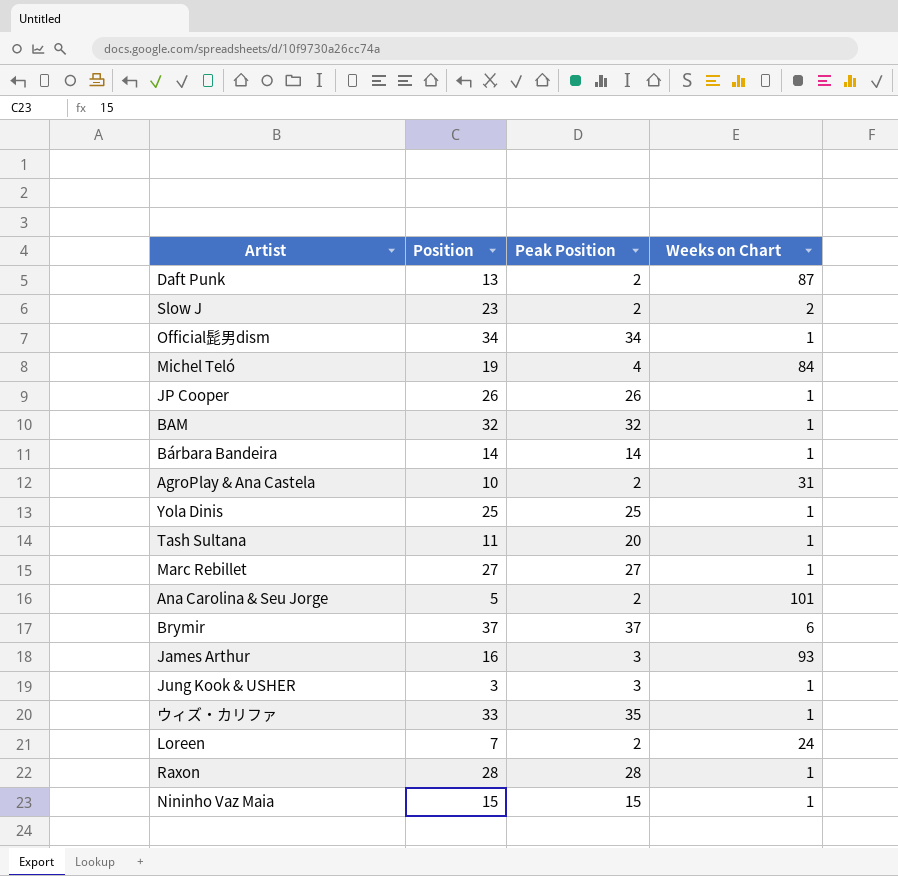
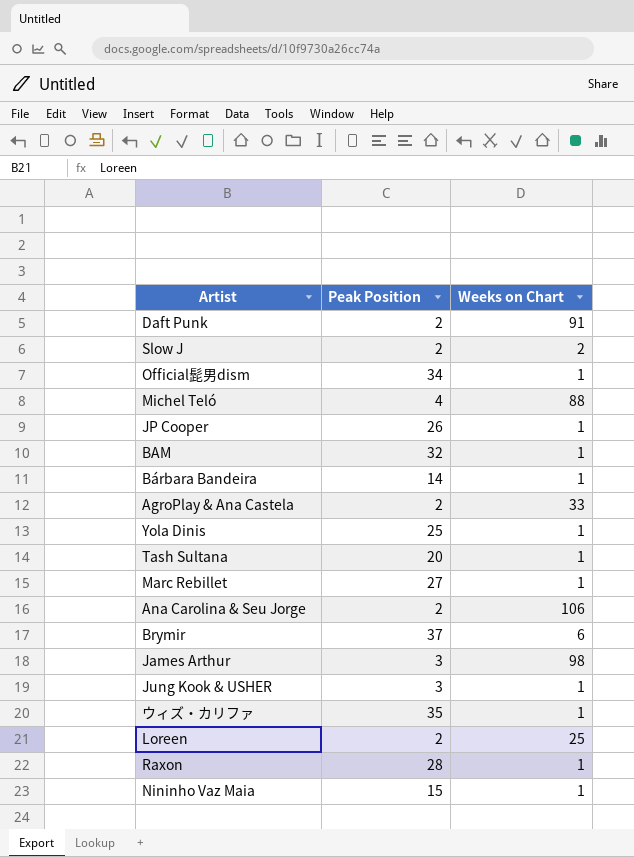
column Position | position: 2 -> none
Daft Punk | Weeks on Chart: 87 -> 91
Michel Teló | Weeks on Chart: 84 -> 88
AgroPlay & Ana Castela | Weeks on Chart: 31 -> 33
Ana Carolina & Seu Jorge | Weeks on Chart: 101 -> 106
James Arthur | Weeks on Chart: 93 -> 98
Loreen | Weeks on Chart: 24 -> 25

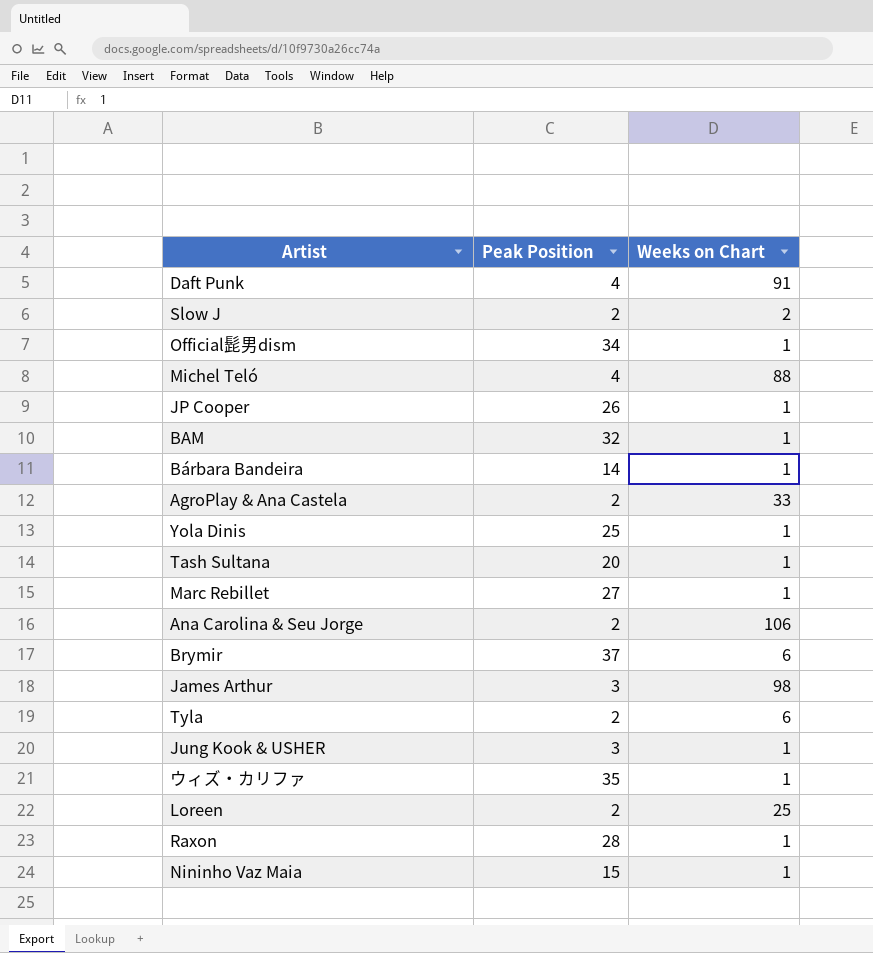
Daft Punk | Peak Position: 2 -> 4
row Tyla: none -> 2 | 6

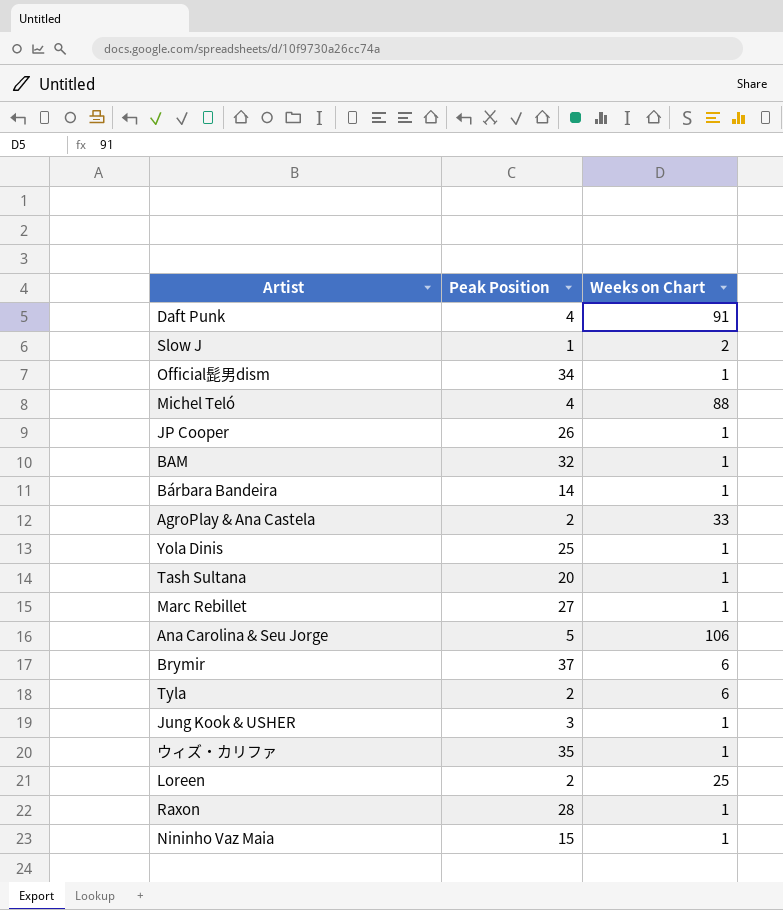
row James Arthur: 3 | 98 -> none
Slow J | Peak Position: 2 -> 1
Ana Carolina & Seu Jorge | Peak Position: 2 -> 5

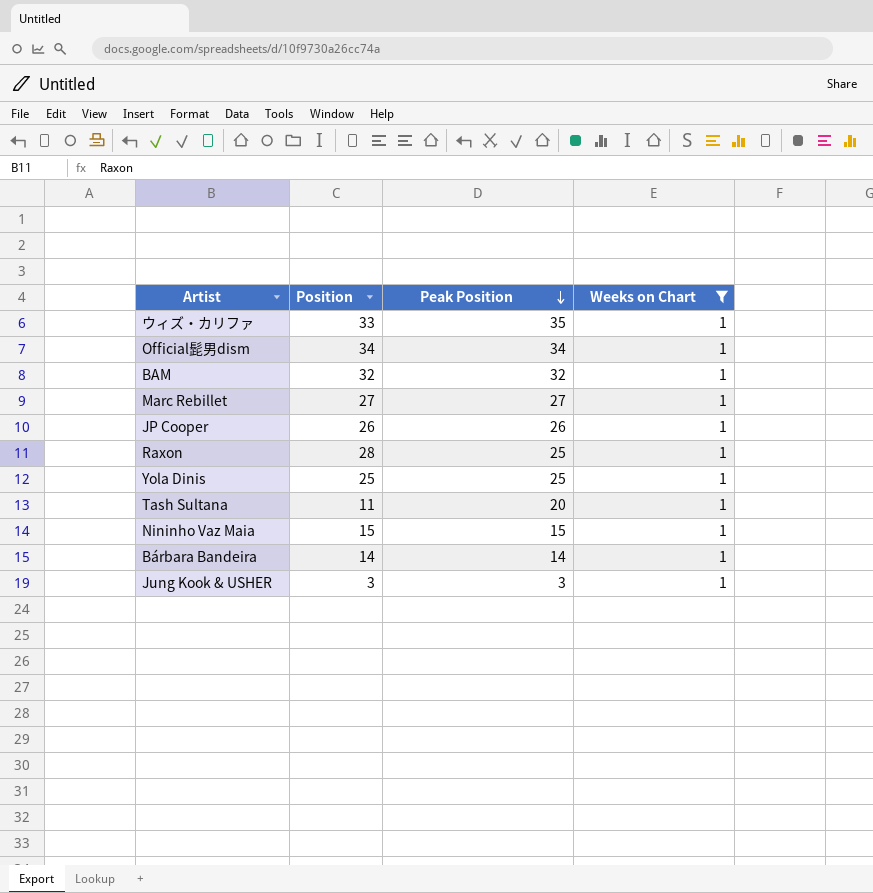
filter: none -> Weeks on Chart = 1
row order: none -> Peak Position descending
column Position | position: none -> 2
Raxon | Peak Position: 28 -> 25

